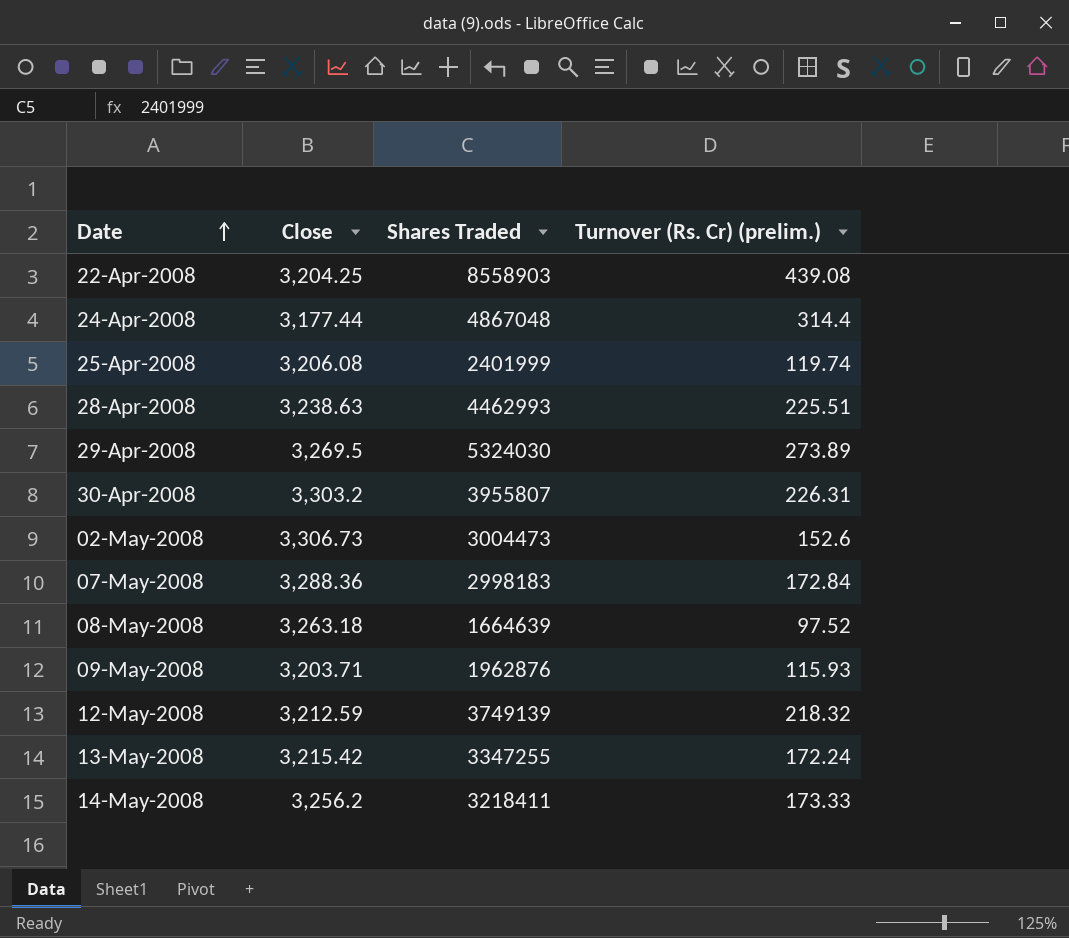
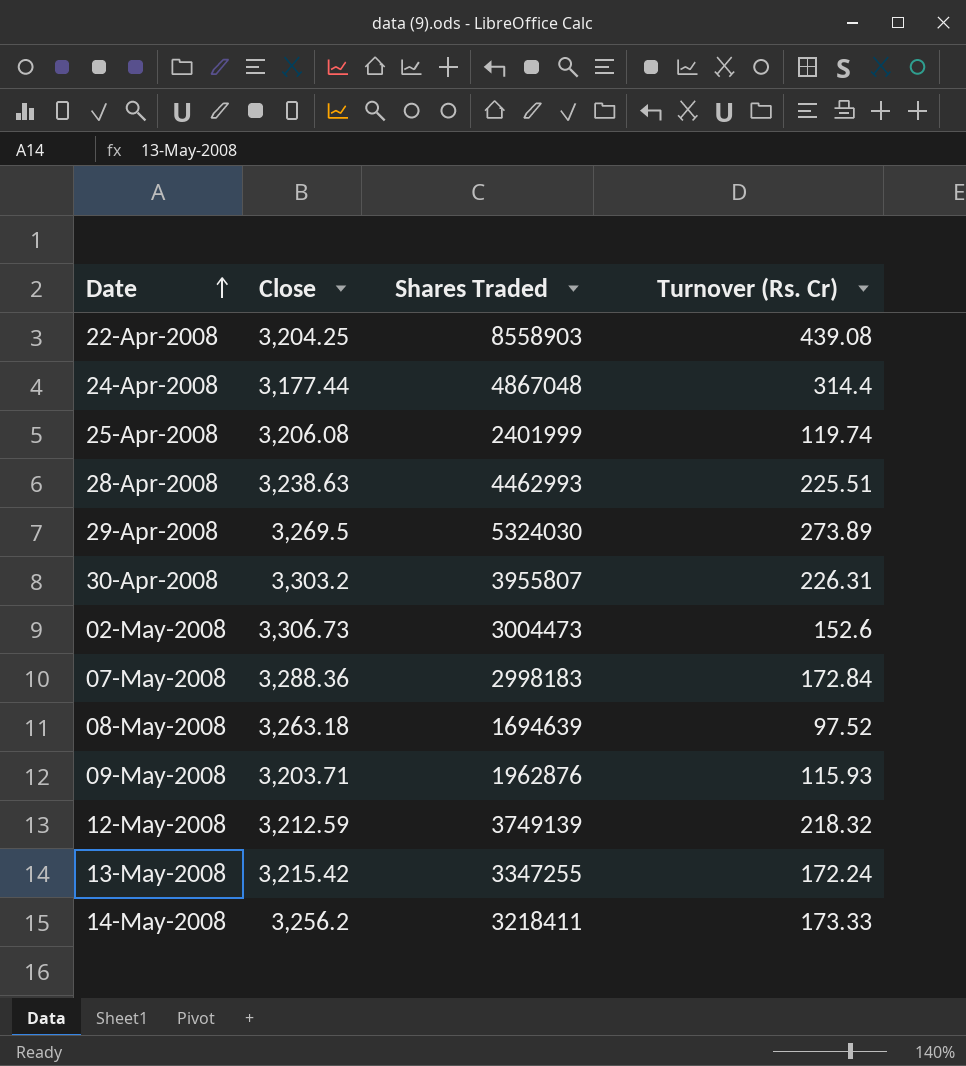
column name: Turnover (Rs. Cr) (prelim.) -> Turnover (Rs. Cr)
08-May-2008 | Shares Traded: 1664639 -> 1694639

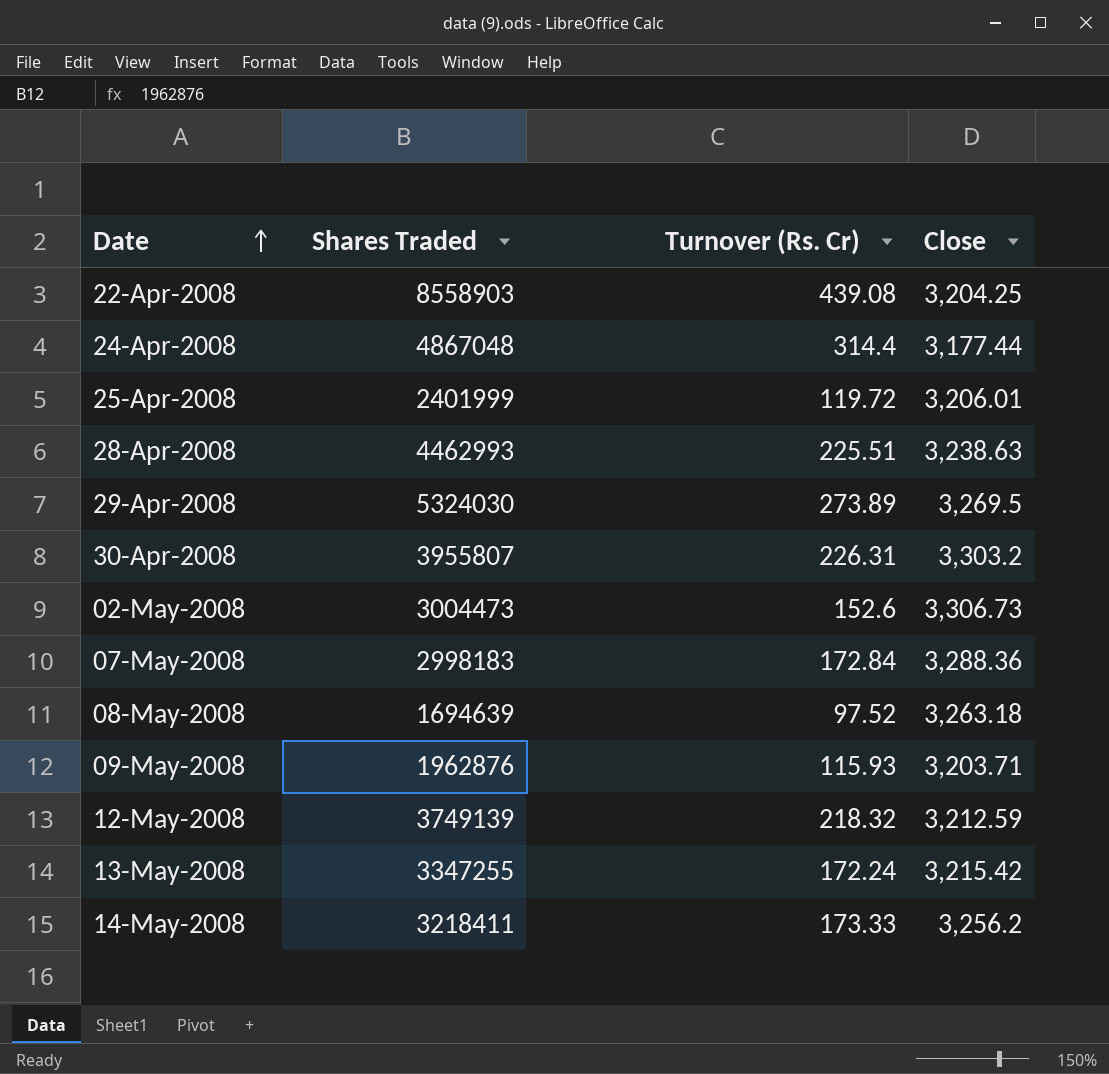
column Close | position: 2 -> 4
25-Apr-2008 | Turnover (Rs. Cr): 119.74 -> 119.72
25-Apr-2008 | Close: 3,206.08 -> 3,206.01

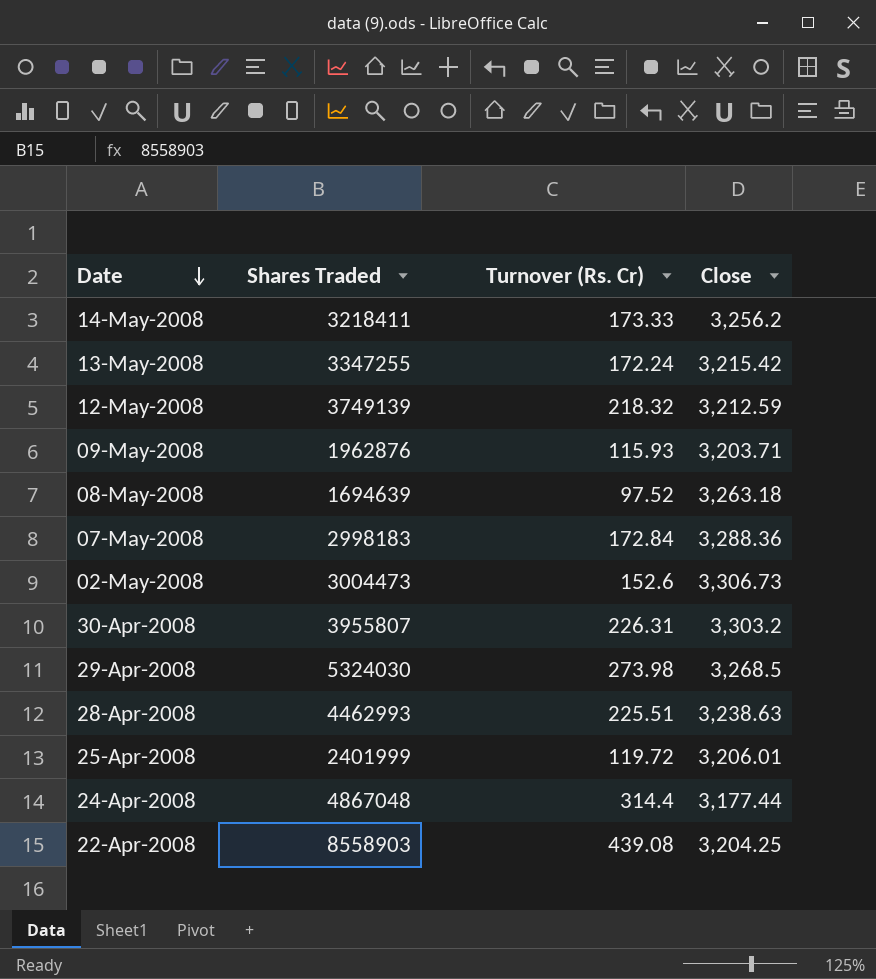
row order: Date ascending -> Date descending
29-Apr-2008 | Turnover (Rs. Cr): 273.89 -> 273.98
29-Apr-2008 | Close: 3,269.5 -> 3,268.5

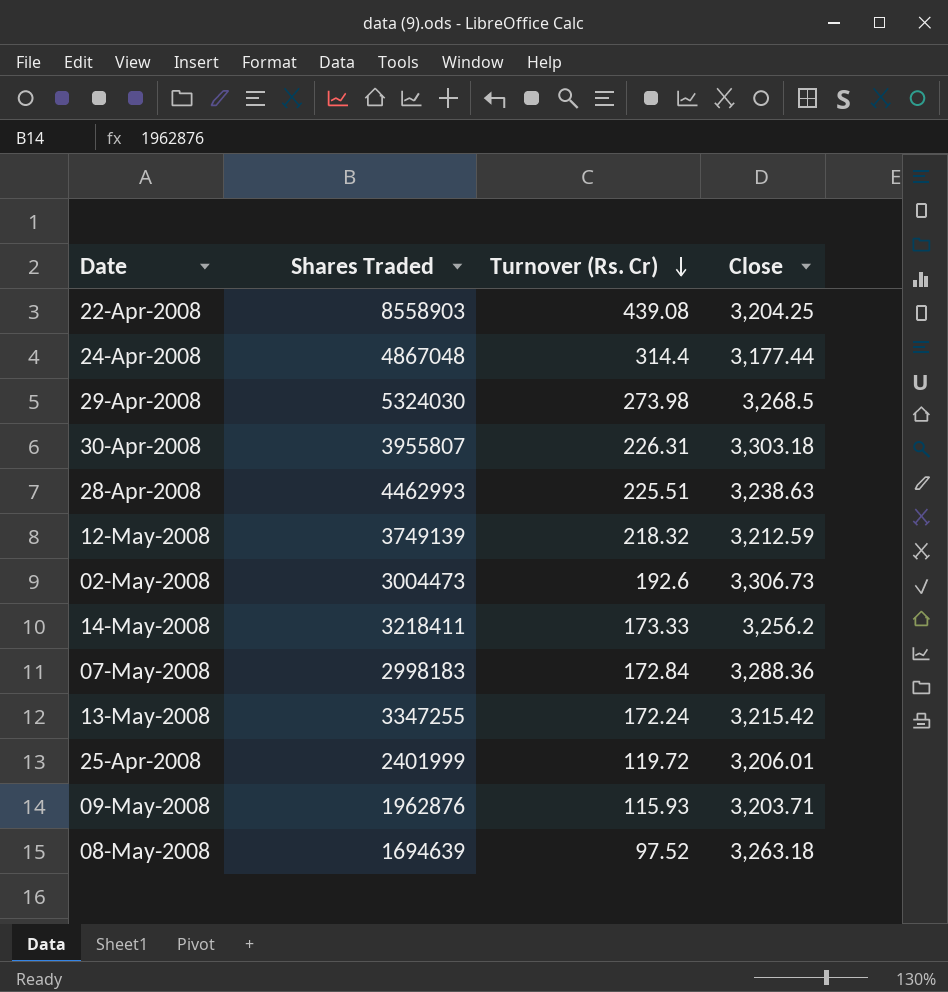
row order: Date descending -> Turnover (Rs. Cr) descending
30-Apr-2008 | Close: 3,303.2 -> 3,303.18
02-May-2008 | Turnover (Rs. Cr): 152.6 -> 192.6

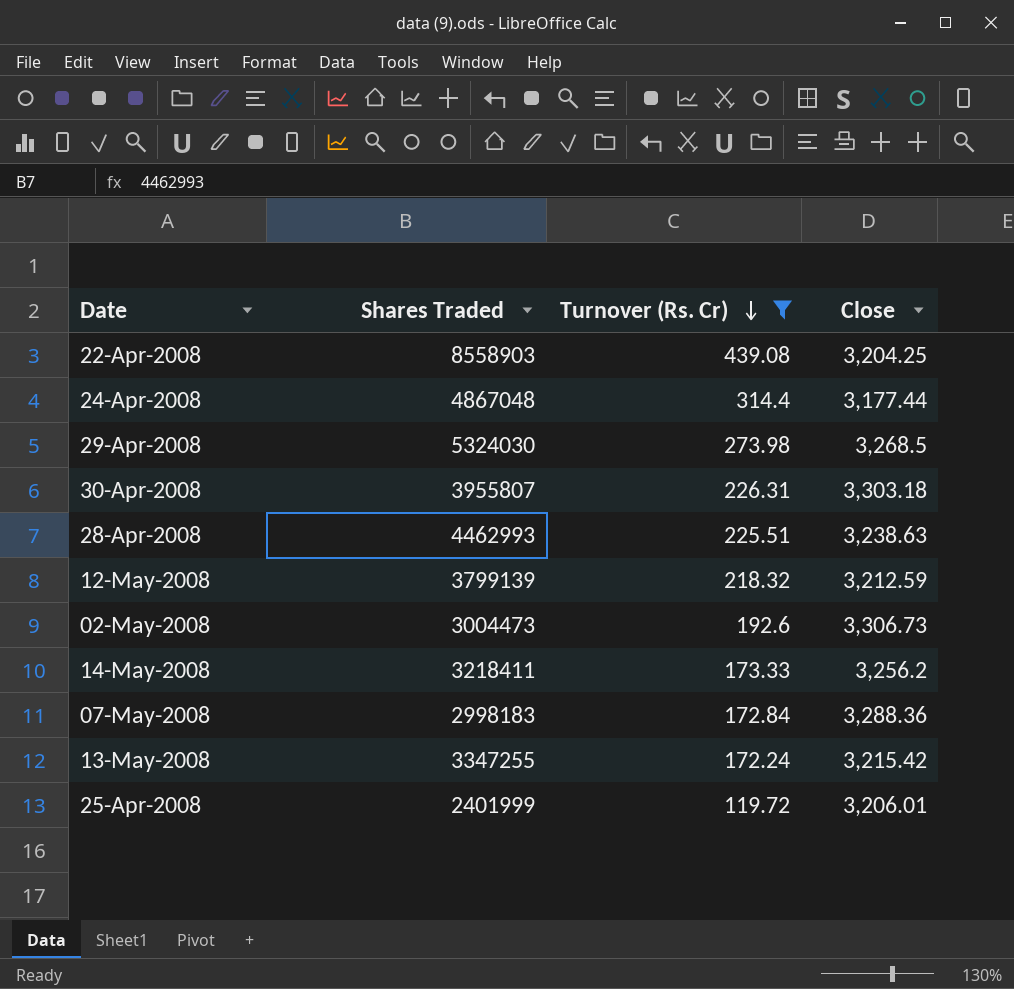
filter: none -> Turnover (Rs. Cr) >= 119.72
12-May-2008 | Shares Traded: 3749139 -> 3799139

